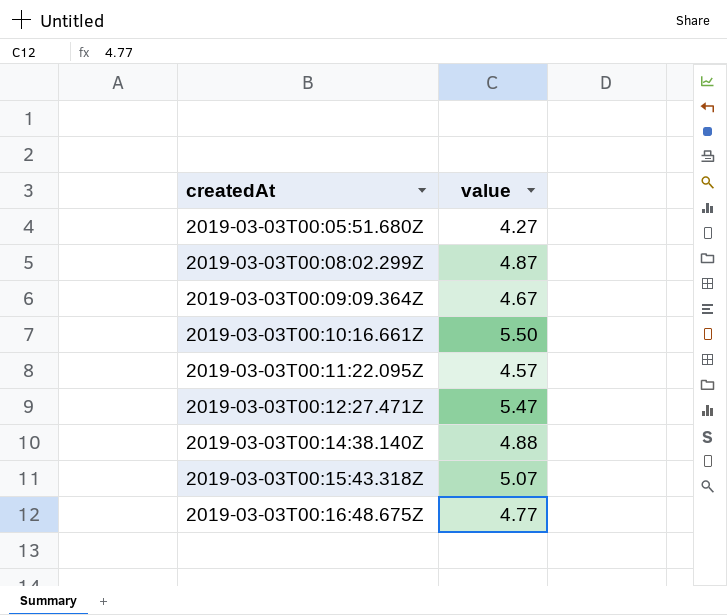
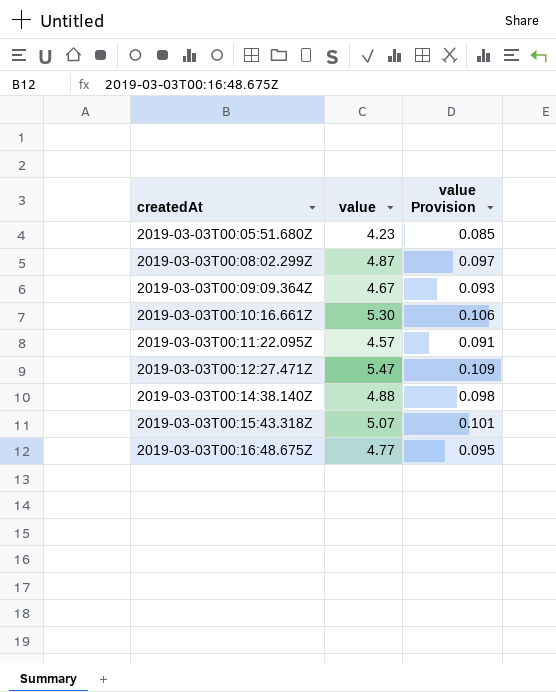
column value Provision | formula: none -> [value] * 0.02
2019-03-03T00:05:51.680Z | value: 4.27 -> 4.23
2019-03-03T00:10:16.661Z | value: 5.50 -> 5.30

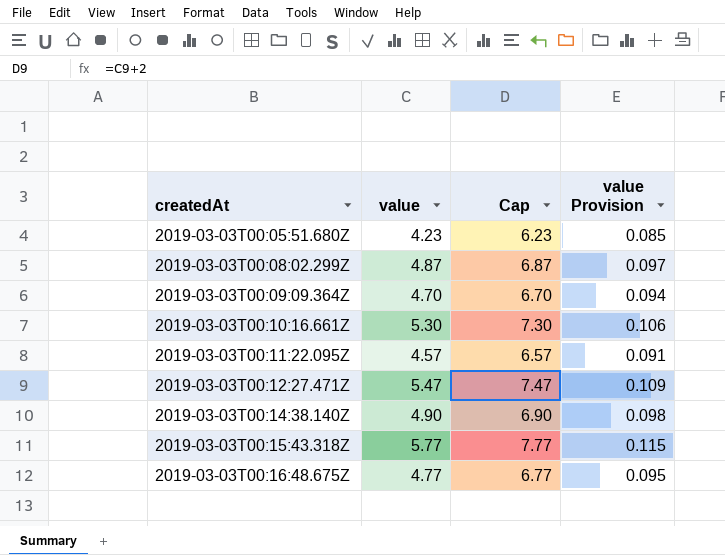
column Cap | formula: none -> [value] + 2
2019-03-03T00:09:09.364Z | value: 4.67 -> 4.70
2019-03-03T00:09:09.364Z | value Provision: 0.093 -> 0.094
2019-03-03T00:14:38.140Z | value: 4.88 -> 4.90
2019-03-03T00:15:43.318Z | value: 5.07 -> 5.77
2019-03-03T00:15:43.318Z | value Provision: 0.101 -> 0.115

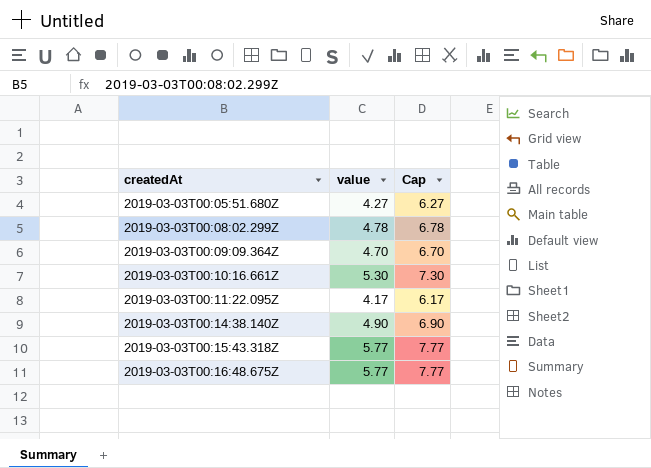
column value Provision | formula: [value] * 0.02 -> none
row 2019-03-03T00:12:27.471Z: 5.47 | 7.47 | 0.109 -> none
2019-03-03T00:05:51.680Z | value: 4.23 -> 4.27
2019-03-03T00:05:51.680Z | Cap: 6.23 -> 6.27
2019-03-03T00:08:02.299Z | value: 4.87 -> 4.78
2019-03-03T00:08:02.299Z | Cap: 6.87 -> 6.78
2019-03-03T00:11:22.095Z | value: 4.57 -> 4.17
2019-03-03T00:11:22.095Z | Cap: 6.57 -> 6.17
2019-03-03T00:16:48.675Z | value: 4.77 -> 5.77
2019-03-03T00:16:48.675Z | Cap: 6.77 -> 7.77

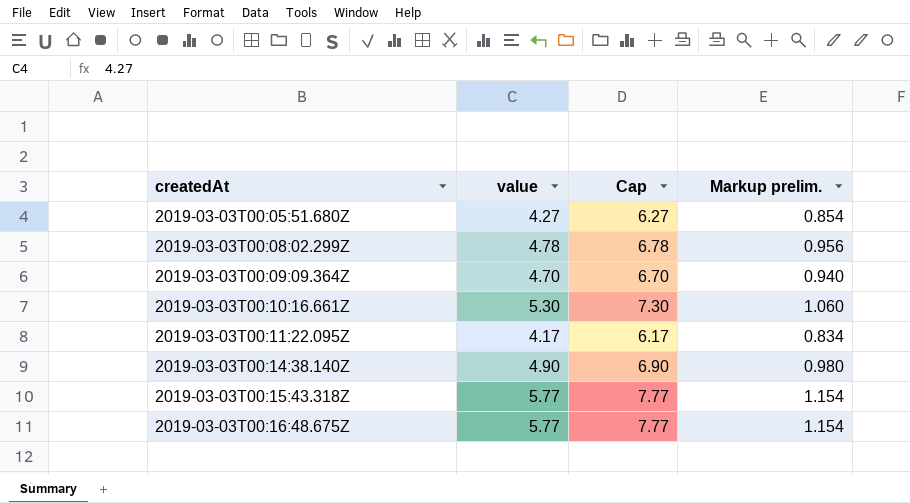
column Markup prelim. | formula: none -> [value] * 0.2

